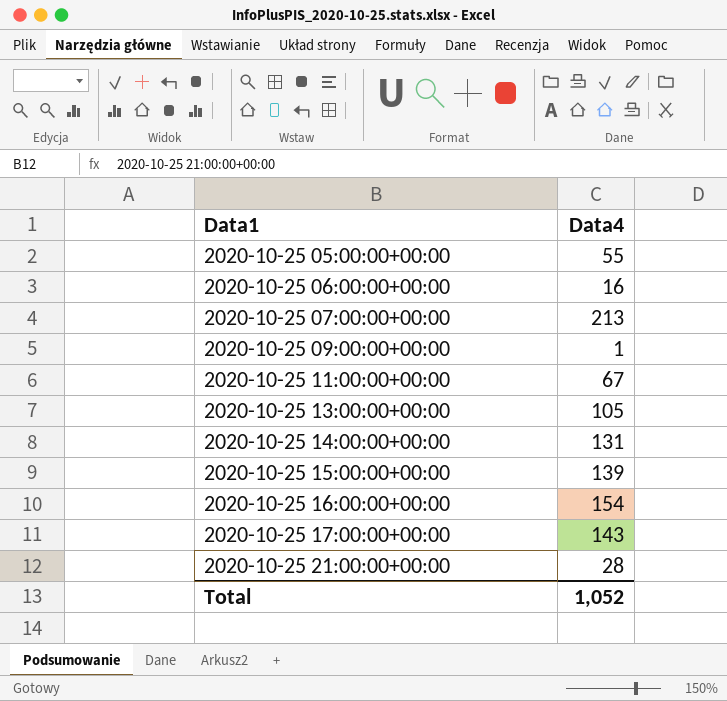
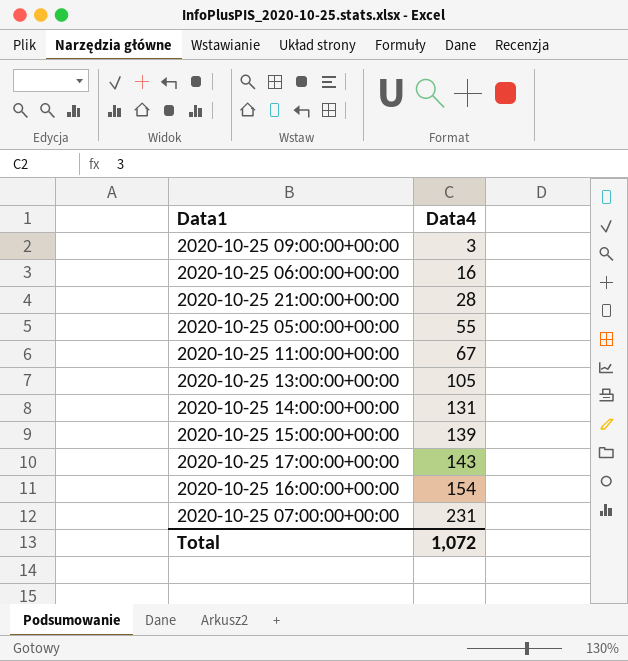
row order: Data1 ascending -> Data4 ascending
2020-10-25 09:00:00+00:00 | Data4: 1 -> 3
2020-10-25 07:00:00+00:00 | Data4: 213 -> 231
Total | Data4: 1,052 -> 1,072

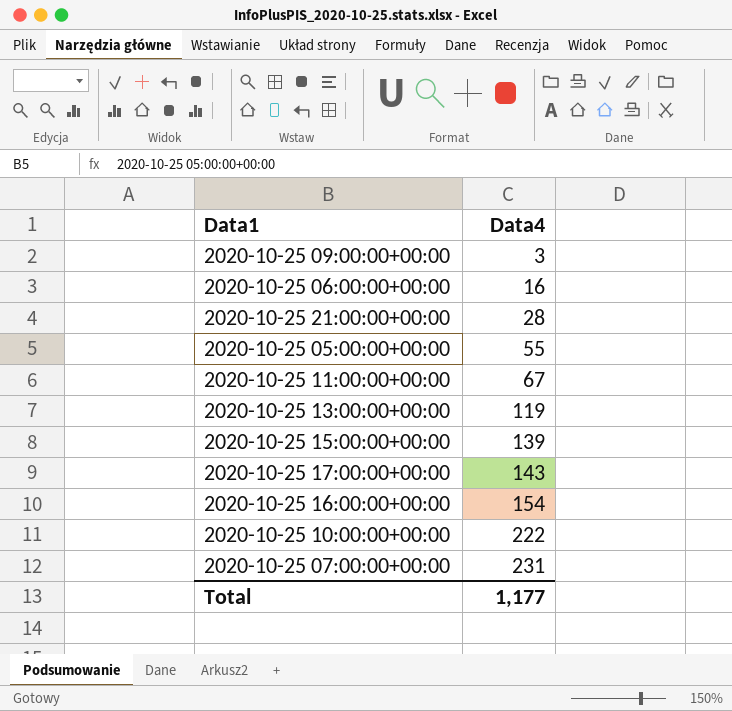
row 2020-10-25 14:00:00+00:00: 131 -> none
2020-10-25 13:00:00+00:00 | Data4: 105 -> 119
row 2020-10-25 10:00:00+00:00: none -> 222
Total | Data4: 1,072 -> 1,177

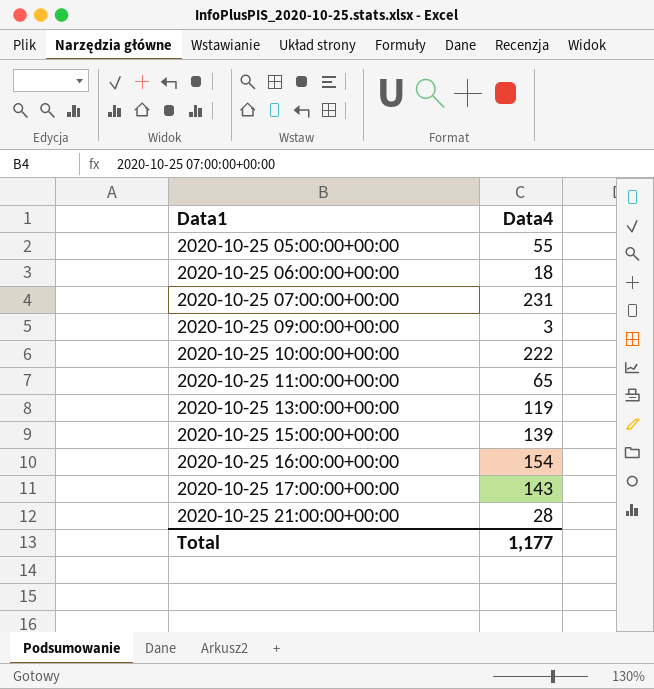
row order: Data4 ascending -> Data1 ascending
2020-10-25 06:00:00+00:00 | Data4: 16 -> 18
2020-10-25 11:00:00+00:00 | Data4: 67 -> 65

